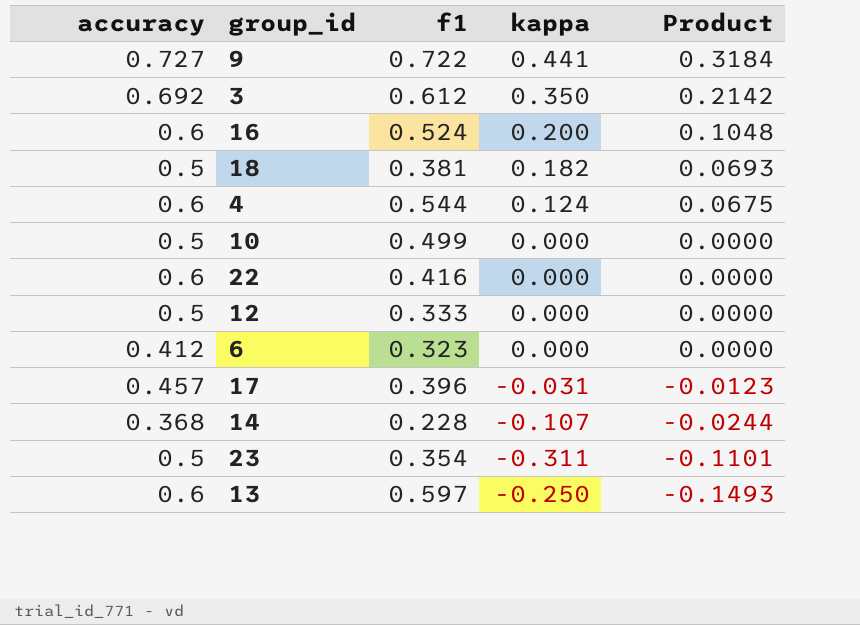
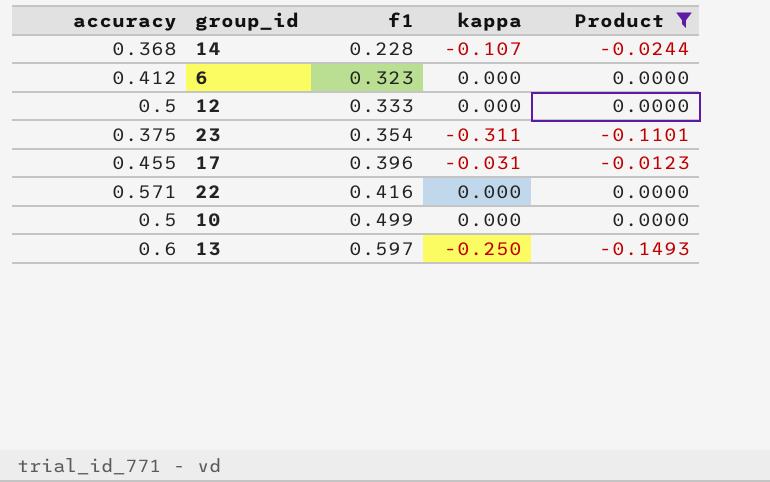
filter: none -> Product <= 0.0000
row order: Product descending -> f1 ascending
23 | accuracy: 0.5 -> 0.375
17 | accuracy: 0.457 -> 0.455
22 | accuracy: 0.6 -> 0.571

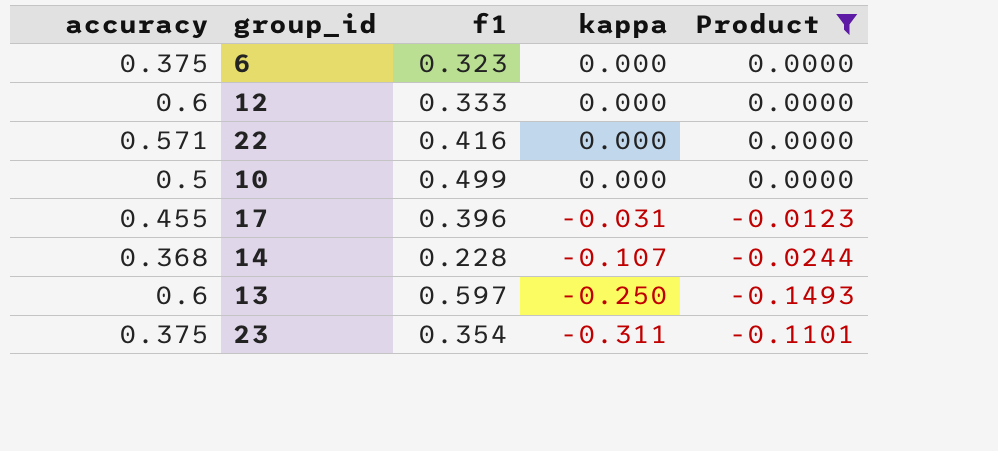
row order: f1 ascending -> kappa descending
6 | accuracy: 0.412 -> 0.375
12 | accuracy: 0.5 -> 0.6

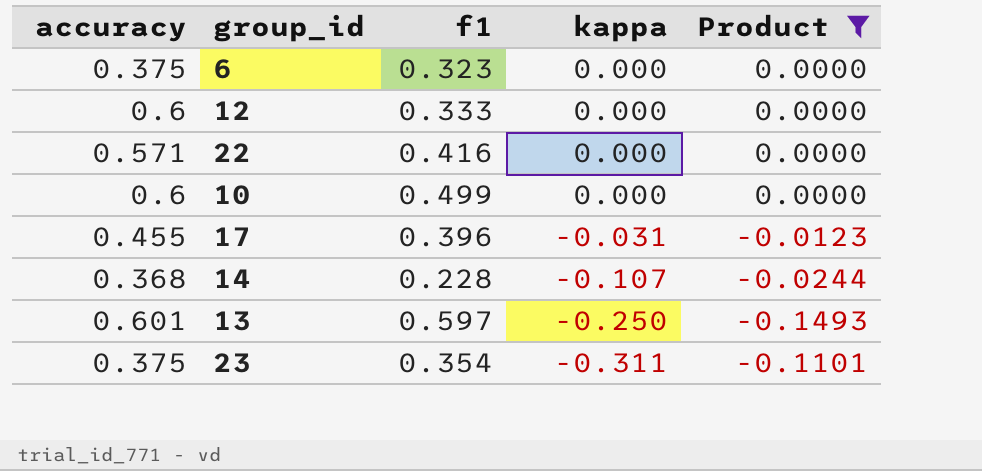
10 | accuracy: 0.5 -> 0.6
13 | accuracy: 0.6 -> 0.601

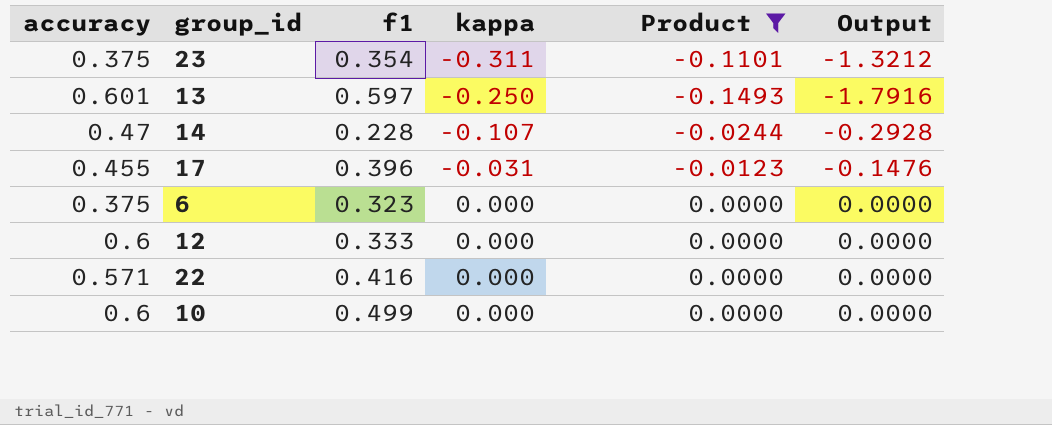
row order: kappa descending -> kappa ascending
column Output | formula: none -> [Product] * 12
14 | accuracy: 0.368 -> 0.47

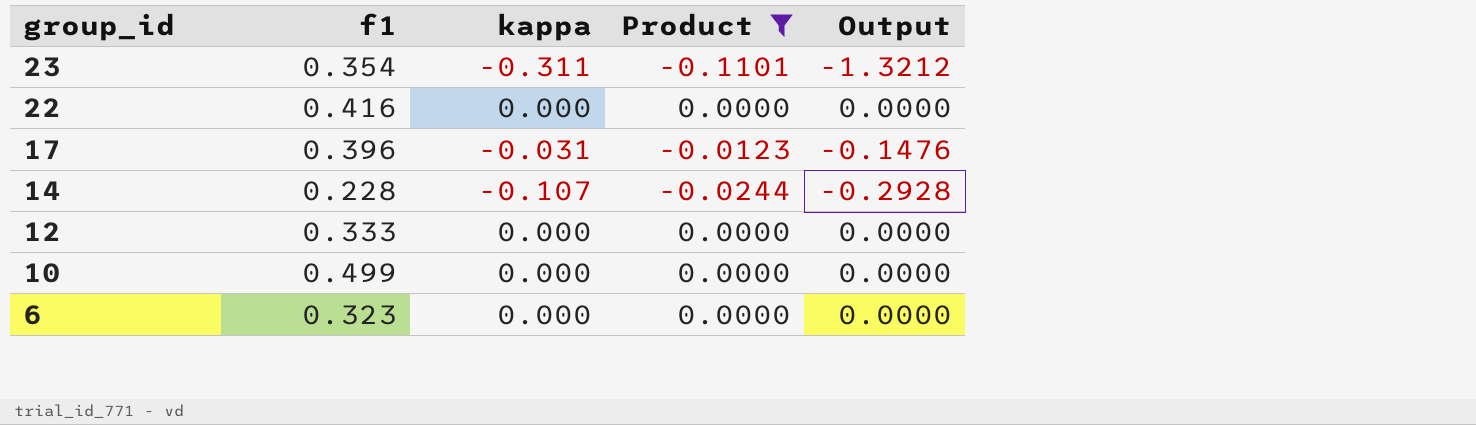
row order: kappa ascending -> group_id descending
column accuracy | position: 1 -> none
row 13: 0.601 | 0.597 | -0.250 | -0.1493 | -1.7916 -> none

